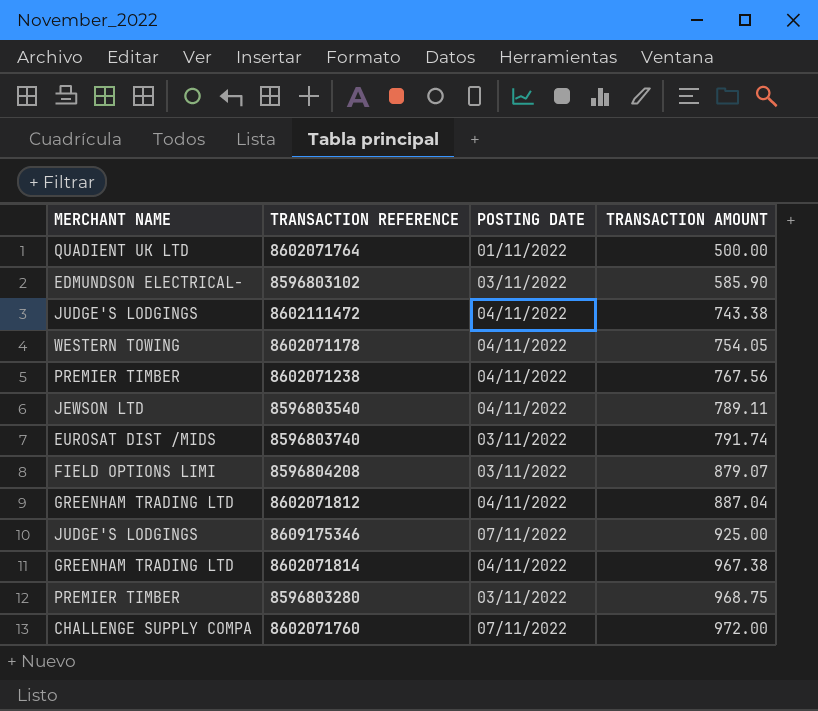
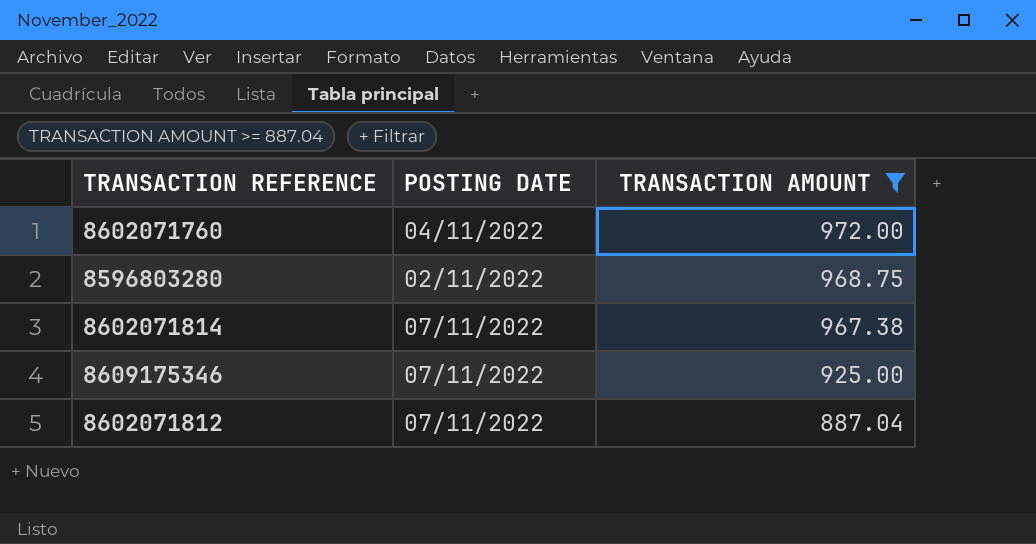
filter: none -> TRANSACTION AMOUNT >= 887.04
row order: TRANSACTION AMOUNT ascending -> TRANSACTION AMOUNT descending
column MERCHANT NAME | position: 1 -> none
8602071760 | POSTING DATE: 07/11/2022 -> 04/11/2022
8596803280 | POSTING DATE: 03/11/2022 -> 02/11/2022
8602071814 | POSTING DATE: 04/11/2022 -> 07/11/2022
8602071812 | POSTING DATE: 04/11/2022 -> 07/11/2022

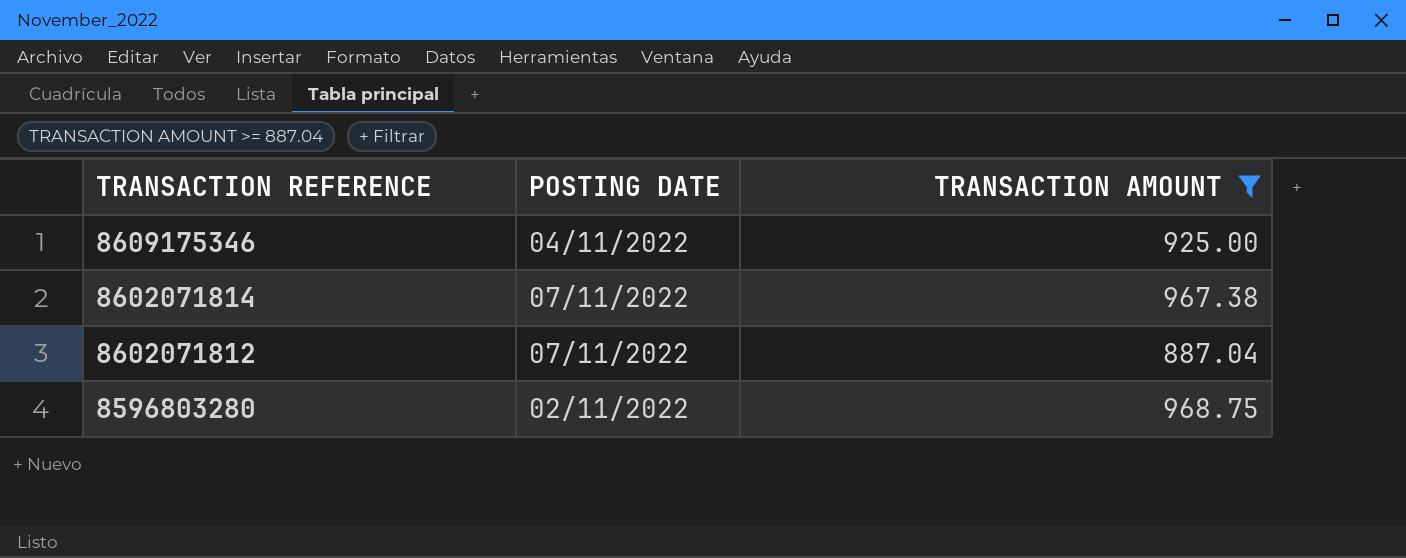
row order: TRANSACTION AMOUNT descending -> TRANSACTION REFERENCE descending
row 8602071760: 04/11/2022 | 972.00 -> none
8609175346 | POSTING DATE: 07/11/2022 -> 04/11/2022

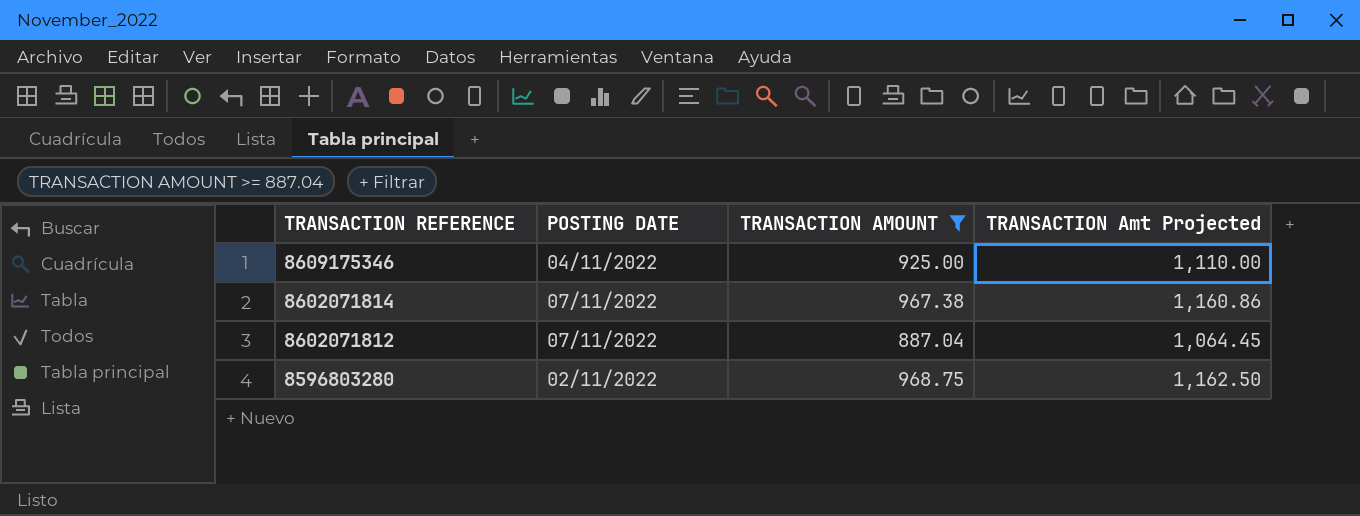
column TRANSACTION Amt Projected | formula: none -> [TRANSACTION AMOUNT] * 1.2

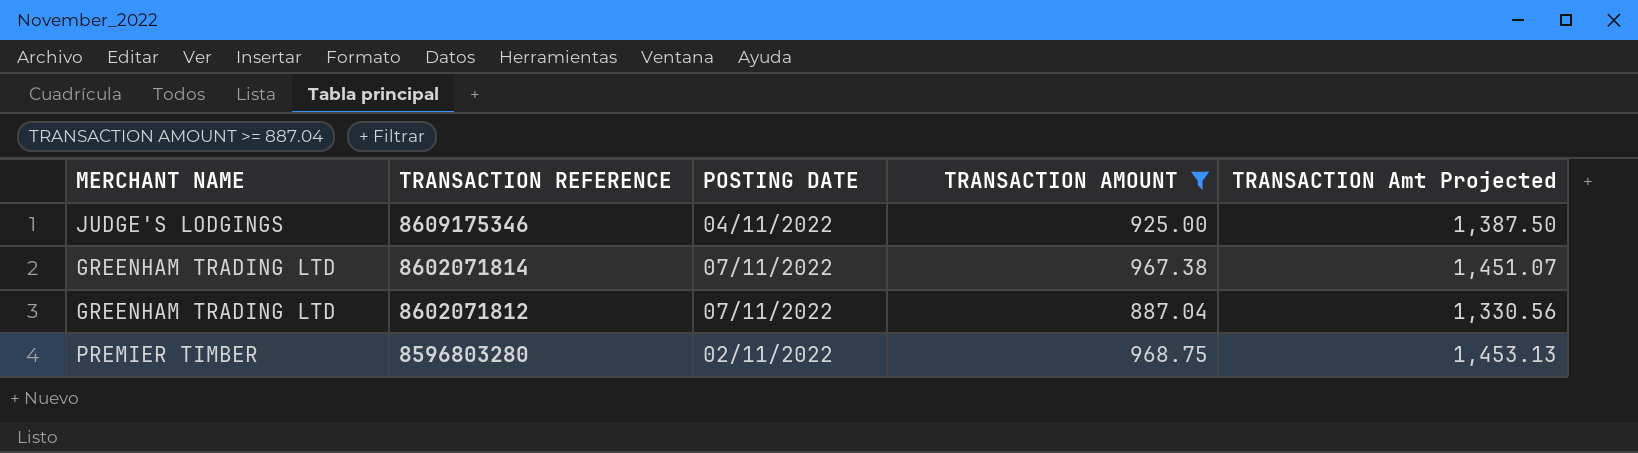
column MERCHANT NAME | position: none -> 1
column TRANSACTION Amt Projected | formula: [TRANSACTION AMOUNT] * 1.2 -> [TRANSACTION AMOUNT] * 1.5

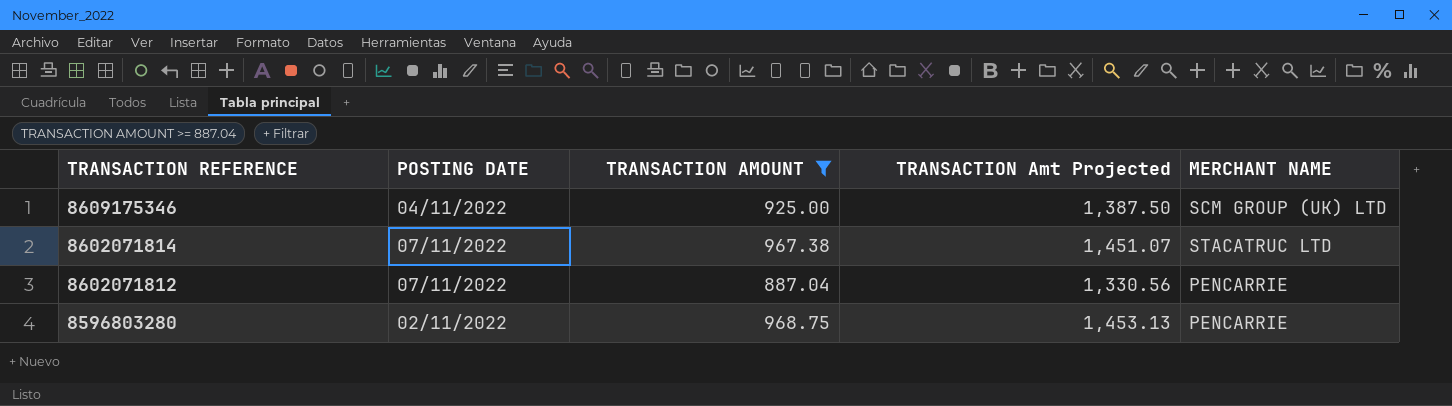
column MERCHANT NAME | position: 1 -> 5
8609175346 | MERCHANT NAME: JUDGE'S LODGINGS -> SCM GROUP (UK) LTD
8602071814 | MERCHANT NAME: GREENHAM TRADING LTD -> STACATRUC LTD
8602071812 | MERCHANT NAME: GREENHAM TRADING LTD -> PENCARRIE
8596803280 | MERCHANT NAME: PREMIER TIMBER -> PENCARRIE

